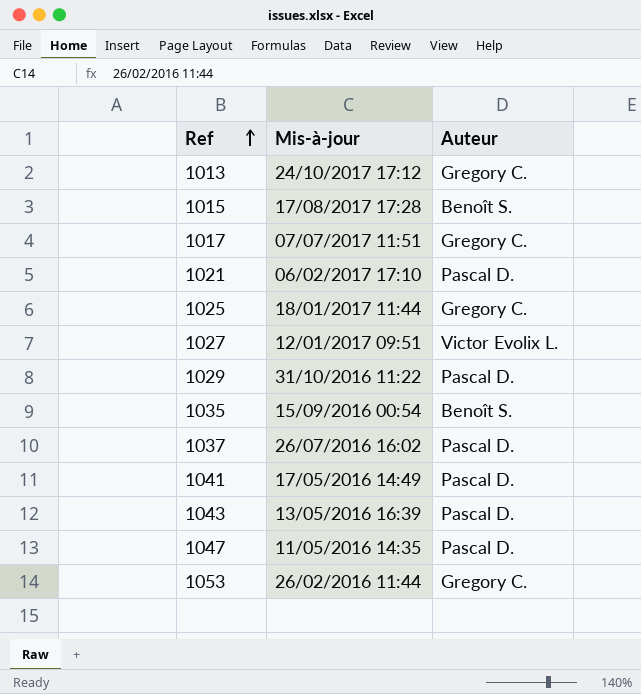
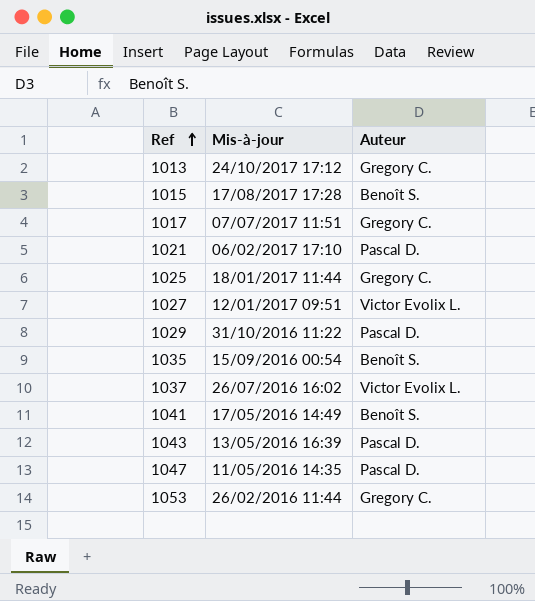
1037 | Auteur: Pascal D. -> Victor Evolix L.
1041 | Auteur: Pascal D. -> Benoît S.

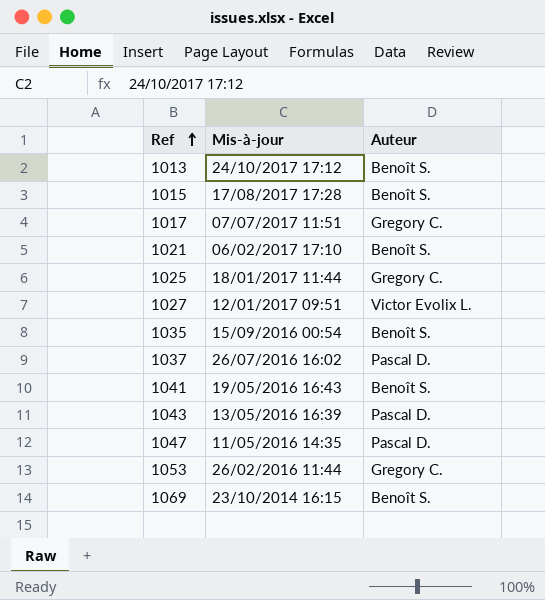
row 1029: 31/10/2016 11:22 | Pascal D. -> none
1013 | Auteur: Gregory C. -> Benoît S.
1021 | Auteur: Pascal D. -> Benoît S.
1037 | Auteur: Victor Evolix L. -> Pascal D.
1041 | Mis-à-jour: 17/05/2016 14:49 -> 19/05/2016 16:43
row 1069: none -> 23/10/2014 16:15 | Benoît S.

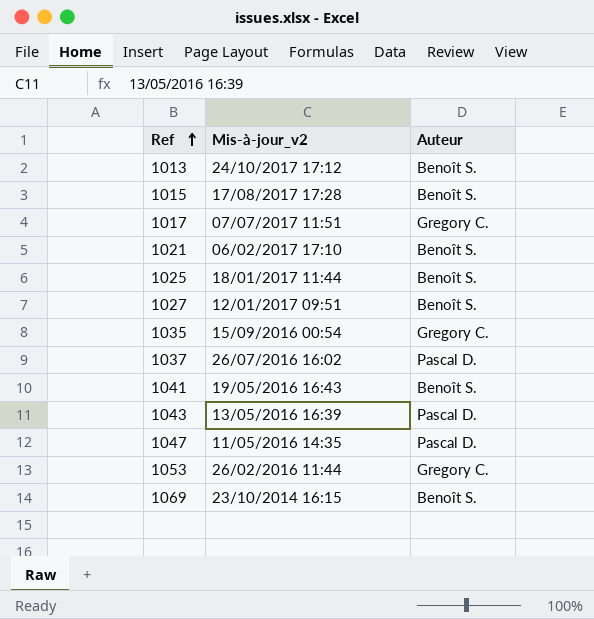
column name: Mis-à-jour -> Mis-à-jour_v2
1025 | Auteur: Gregory C. -> Benoît S.
1027 | Auteur: Victor Evolix L. -> Benoît S.
1035 | Auteur: Benoît S. -> Gregory C.

